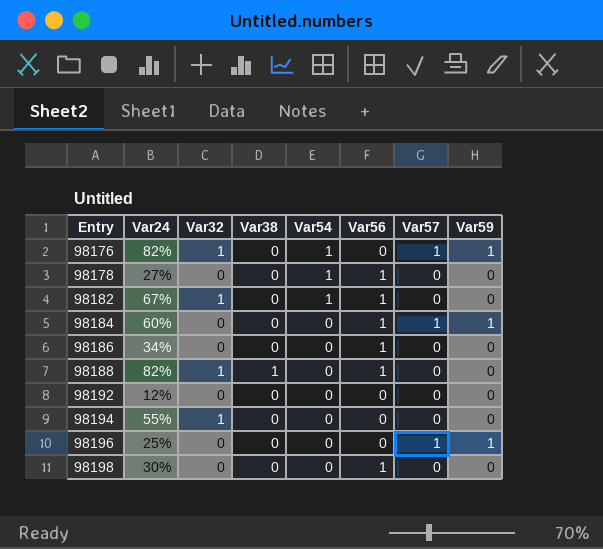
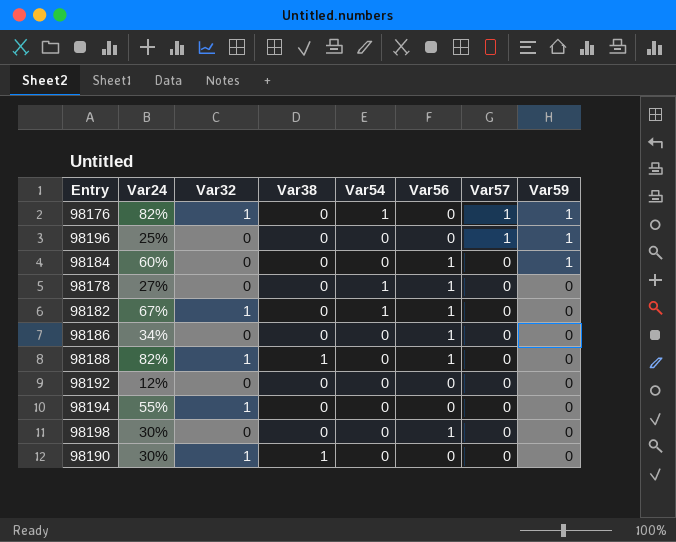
row order: Entry ascending -> Var57 descending
98184 | Var57: 1 -> 0
row 98190: none -> 30% | 1 | 1 | 0 | 0 | 0 | 0

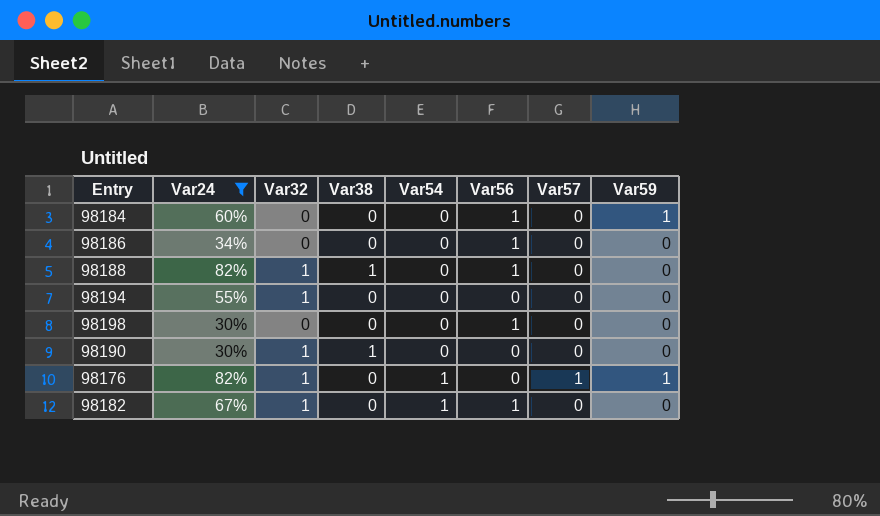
filter: none -> Var24 >= 30%
row order: Var57 descending -> Var54 ascending

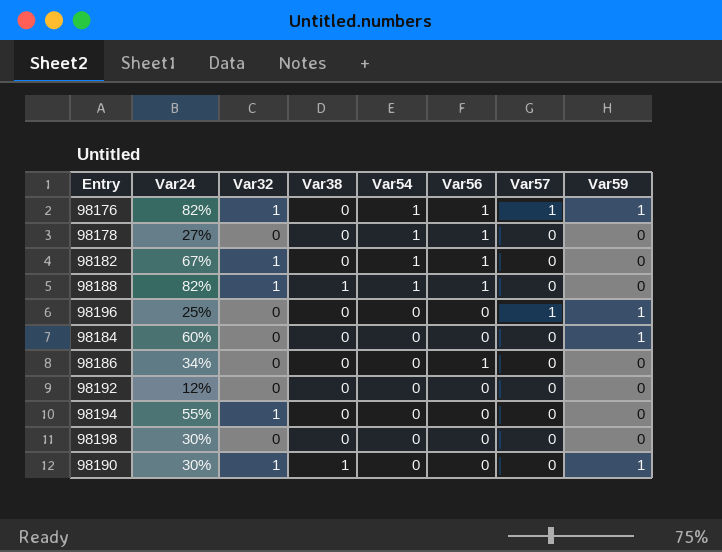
filter: Var24 >= 30% -> none
row order: Var54 ascending -> Var54 descending
98176 | Var56: 0 -> 1
98188 | Var54: 0 -> 1
98184 | Var56: 1 -> 0
98198 | Var56: 1 -> 0
98190 | Var59: 0 -> 1

